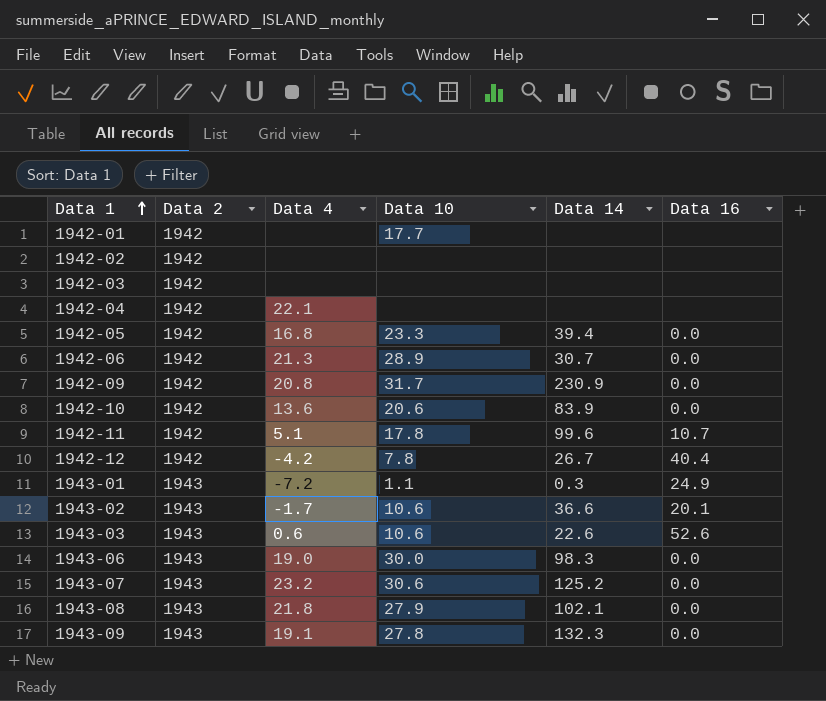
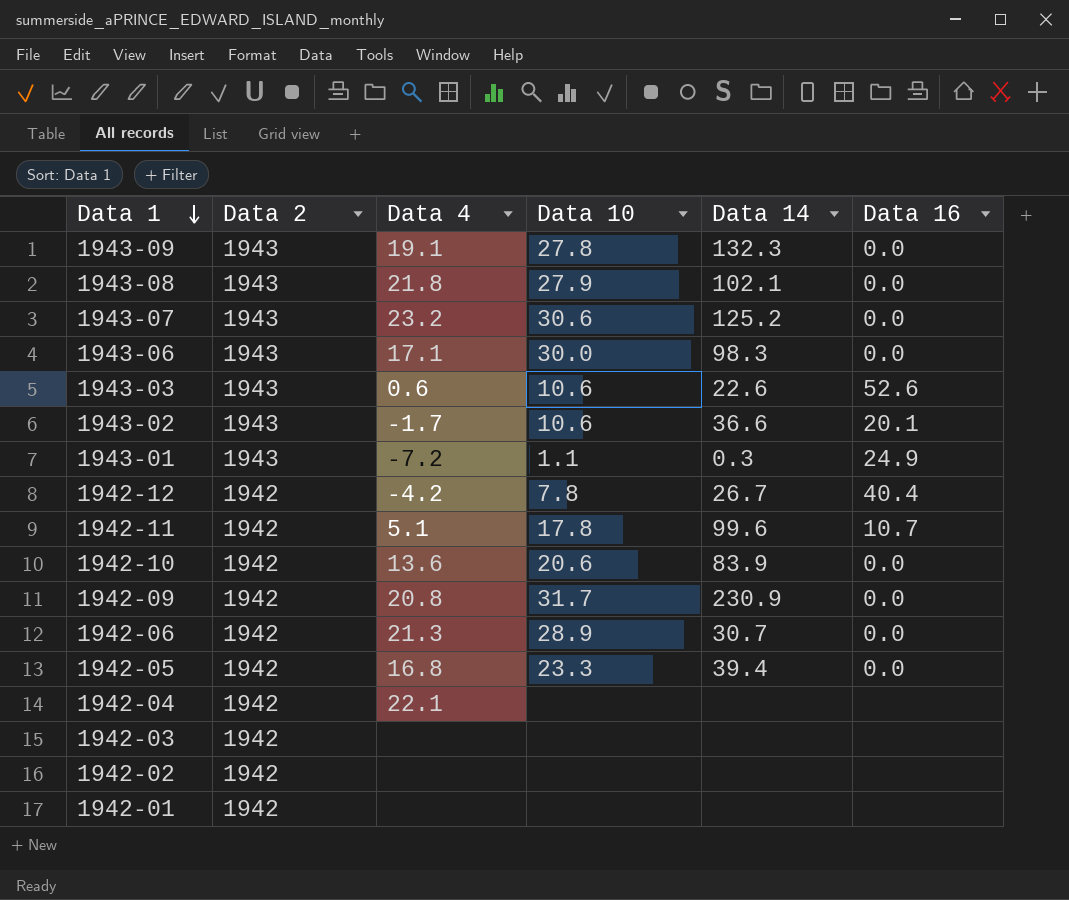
row order: Data 1 ascending -> Data 1 descending
1943-06 | Data 4: 19.0 -> 17.1
1942-01 | Data 10: 17.7 -> none

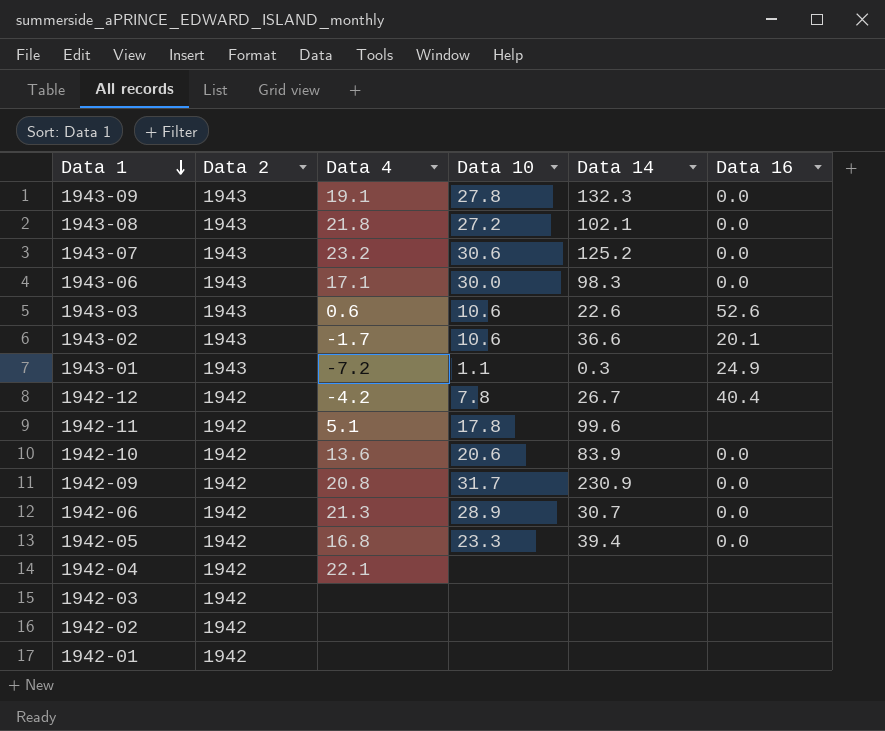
1943-08 | Data 10: 27.9 -> 27.2
1942-11 | Data 16: 10.7 -> none

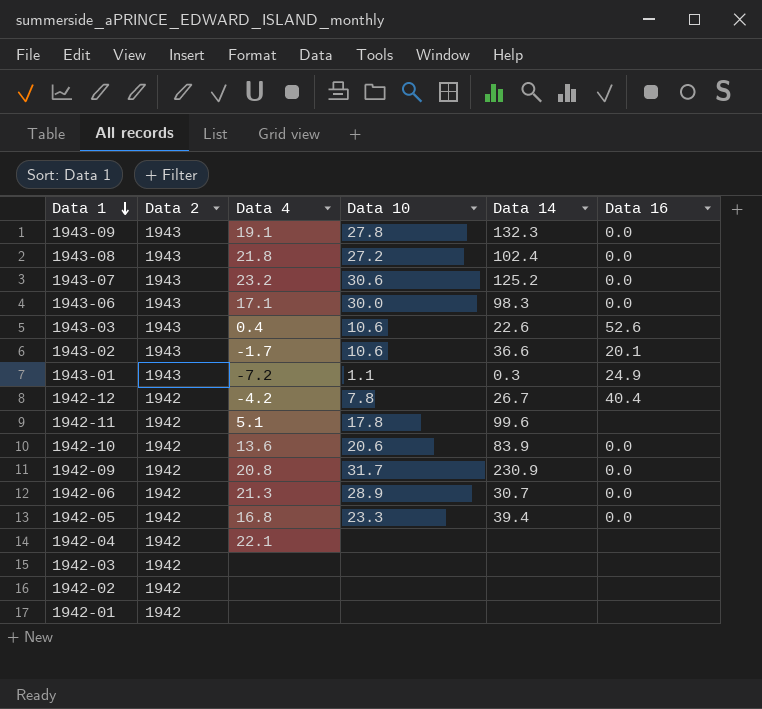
1943-08 | Data 14: 102.1 -> 102.4
1943-03 | Data 4: 0.6 -> 0.4

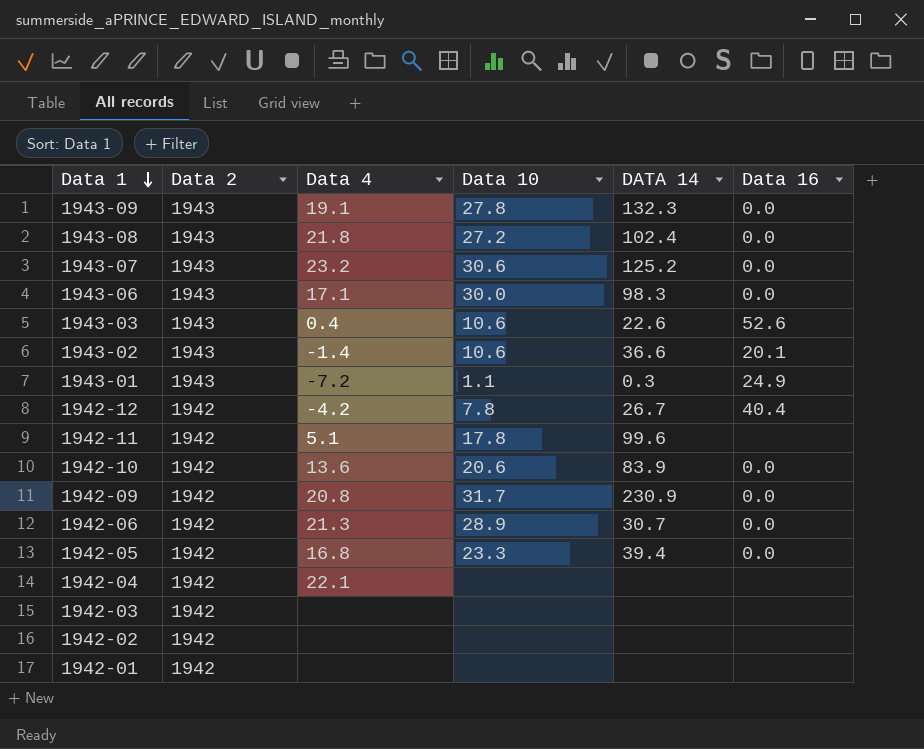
column name: Data 14 -> DATA 14
1943-02 | Data 4: -1.7 -> -1.4

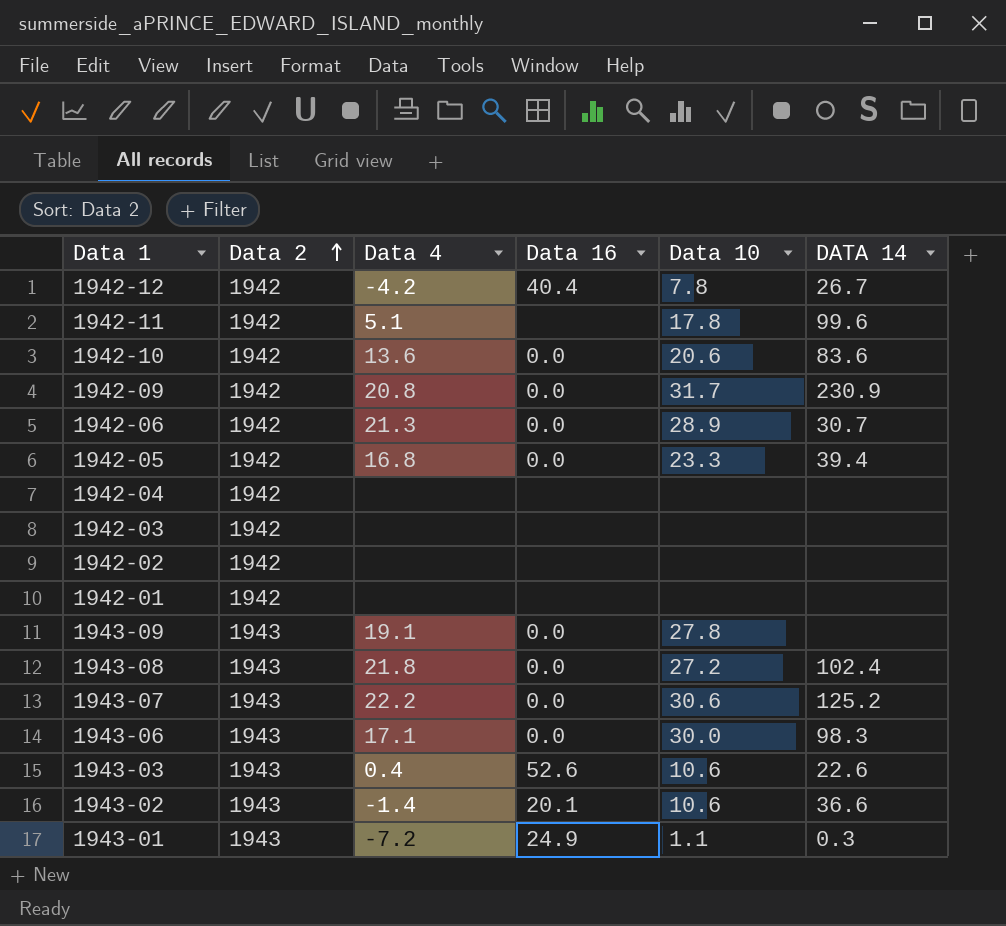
row order: Data 1 descending -> Data 2 ascending
column Data 16 | position: 6 -> 4
1942-10 | DATA 14: 83.9 -> 83.6
1942-04 | Data 4: 22.1 -> none
1943-09 | DATA 14: 132.3 -> none
1943-07 | Data 4: 23.2 -> 22.2

